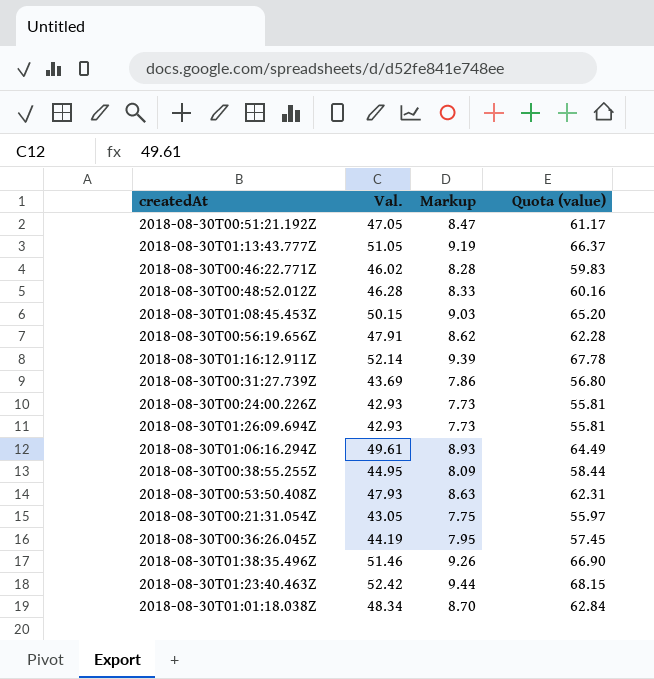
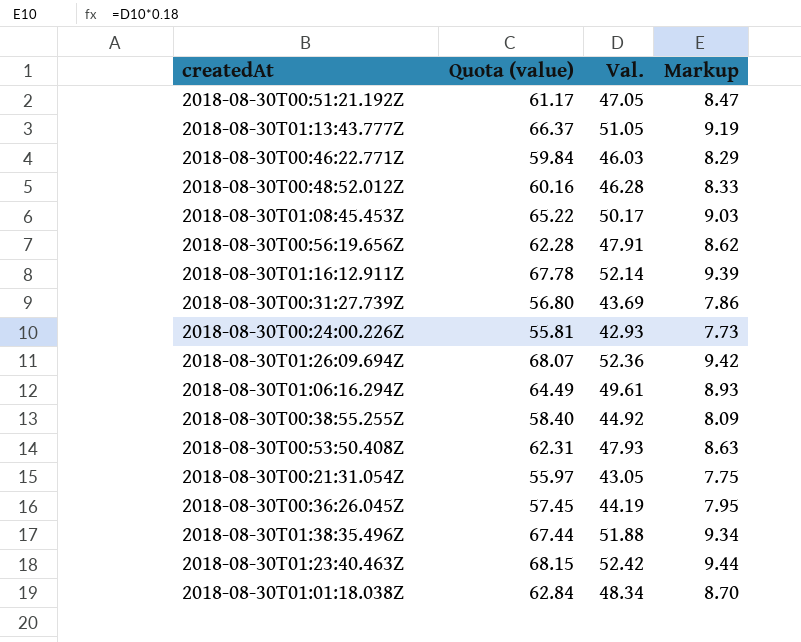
column Quota (value) | position: 4 -> 2
2018-08-30T00:46:22.771Z | Quota (value): 59.83 -> 59.84
2018-08-30T00:46:22.771Z | Val.: 46.02 -> 46.03
2018-08-30T00:46:22.771Z | Markup: 8.28 -> 8.29
2018-08-30T01:08:45.453Z | Quota (value): 65.20 -> 65.22
2018-08-30T01:08:45.453Z | Val.: 50.15 -> 50.17
2018-08-30T01:26:09.694Z | Quota (value): 55.81 -> 68.07
2018-08-30T01:26:09.694Z | Val.: 42.93 -> 52.36
2018-08-30T01:26:09.694Z | Markup: 7.73 -> 9.42
2018-08-30T00:38:55.255Z | Quota (value): 58.44 -> 58.40
2018-08-30T00:38:55.255Z | Val.: 44.95 -> 44.92
2018-08-30T01:38:35.496Z | Quota (value): 66.90 -> 67.44
2018-08-30T01:38:35.496Z | Val.: 51.46 -> 51.88
2018-08-30T01:38:35.496Z | Markup: 9.26 -> 9.34

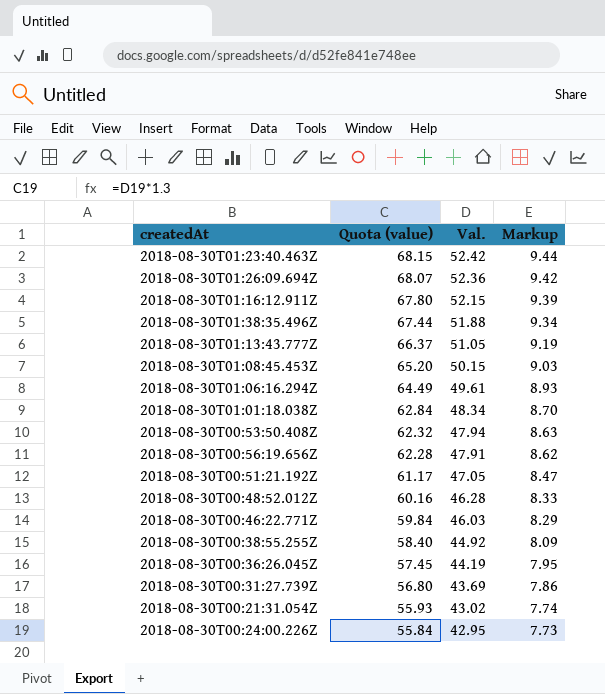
row order: none -> Quota (value) descending
2018-08-30T01:16:12.911Z | Quota (value): 67.78 -> 67.80
2018-08-30T01:16:12.911Z | Val.: 52.14 -> 52.15
2018-08-30T01:08:45.453Z | Quota (value): 65.22 -> 65.20
2018-08-30T01:08:45.453Z | Val.: 50.17 -> 50.15
2018-08-30T00:53:50.408Z | Quota (value): 62.31 -> 62.32
2018-08-30T00:53:50.408Z | Val.: 47.93 -> 47.94
2018-08-30T00:21:31.054Z | Quota (value): 55.97 -> 55.93
2018-08-30T00:21:31.054Z | Val.: 43.05 -> 43.02
2018-08-30T00:21:31.054Z | Markup: 7.75 -> 7.74
2018-08-30T00:24:00.226Z | Quota (value): 55.81 -> 55.84
2018-08-30T00:24:00.226Z | Val.: 42.93 -> 42.95

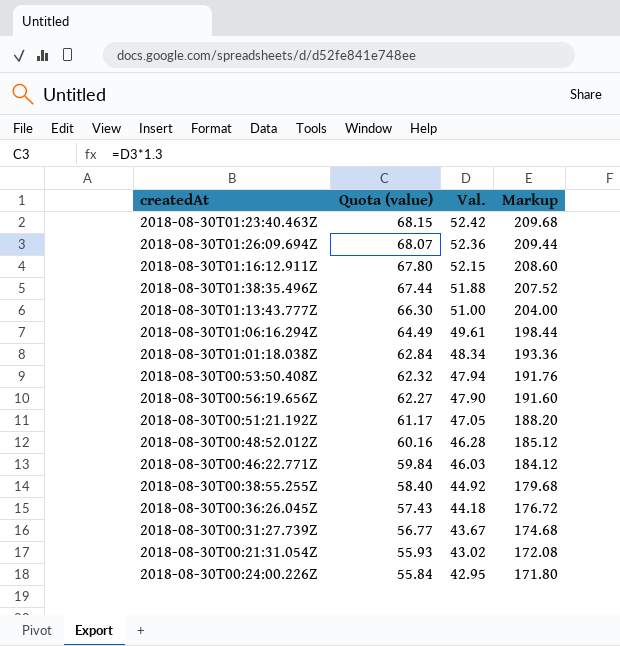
column Markup | formula: [Val.] * 0.18 -> [Val.] * 4
row 2018-08-30T01:08:45.453Z: 65.20 | 50.15 | 9.03 -> none
2018-08-30T01:13:43.777Z | Quota (value): 66.37 -> 66.30
2018-08-30T01:13:43.777Z | Val.: 51.05 -> 51.00
2018-08-30T00:56:19.656Z | Quota (value): 62.28 -> 62.27
2018-08-30T00:56:19.656Z | Val.: 47.91 -> 47.90
2018-08-30T00:36:26.045Z | Quota (value): 57.45 -> 57.43
2018-08-30T00:36:26.045Z | Val.: 44.19 -> 44.18
2018-08-30T00:31:27.739Z | Quota (value): 56.80 -> 56.77
2018-08-30T00:31:27.739Z | Val.: 43.69 -> 43.67

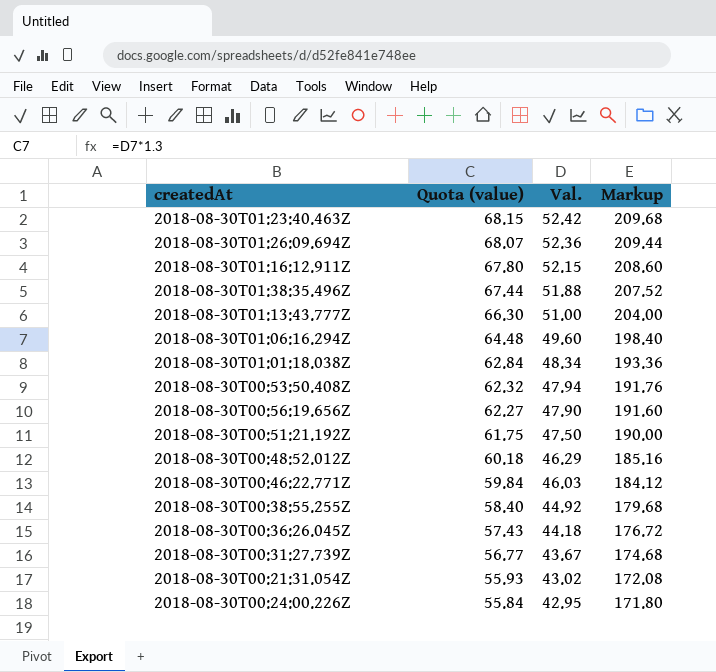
2018-08-30T01:06:16.294Z | Quota (value): 64.49 -> 64.48
2018-08-30T01:06:16.294Z | Val.: 49.61 -> 49.60
2018-08-30T01:06:16.294Z | Markup: 198.44 -> 198.40
2018-08-30T00:51:21.192Z | Quota (value): 61.17 -> 61.75
2018-08-30T00:51:21.192Z | Val.: 47.05 -> 47.50
2018-08-30T00:51:21.192Z | Markup: 188.20 -> 190.00
2018-08-30T00:48:52.012Z | Quota (value): 60.16 -> 60.18
2018-08-30T00:48:52.012Z | Val.: 46.28 -> 46.29
2018-08-30T00:48:52.012Z | Markup: 185.12 -> 185.16

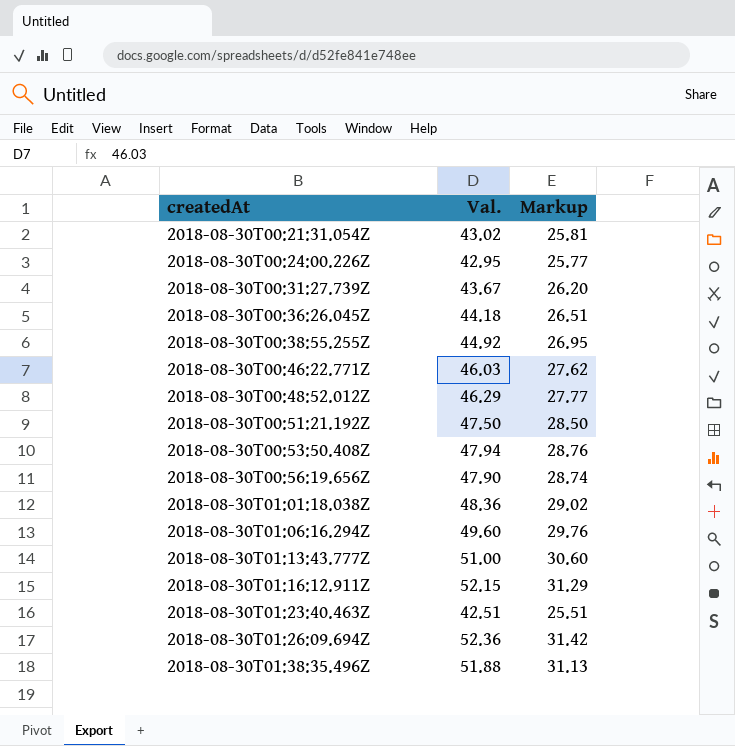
row order: Quota (value) descending -> createdAt ascending
column Quota (value) | formula: [Val.] * 1.3 -> none
column Markup | formula: [Val.] * 4 -> [Val.] * 0.6
2018-08-30T01:01:18.038Z | Val.: 48.34 -> 48.36
2018-08-30T01:23:40.463Z | Val.: 52.42 -> 42.51

